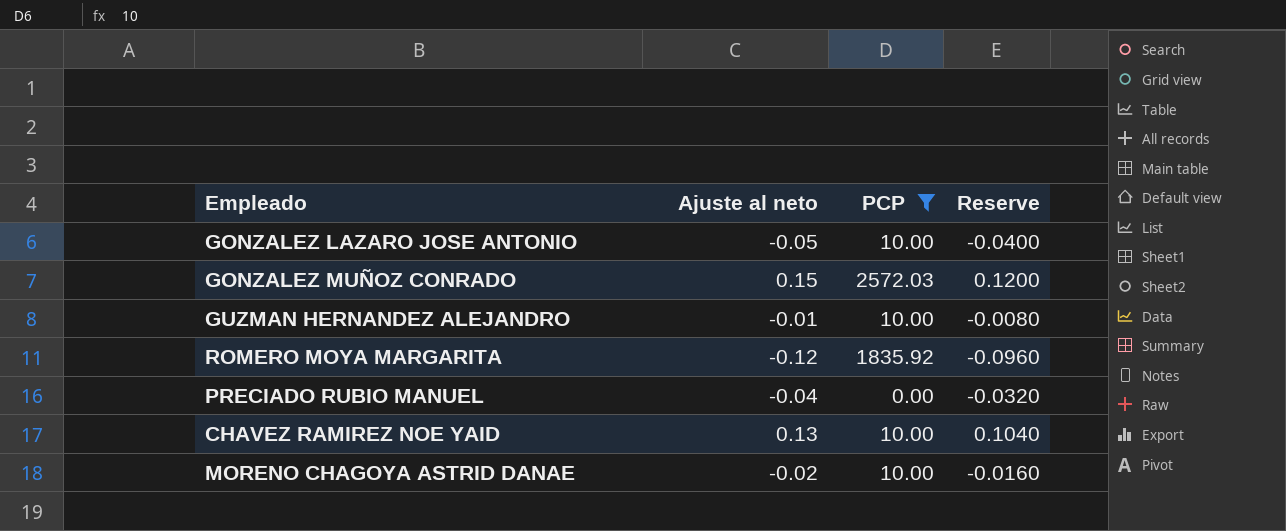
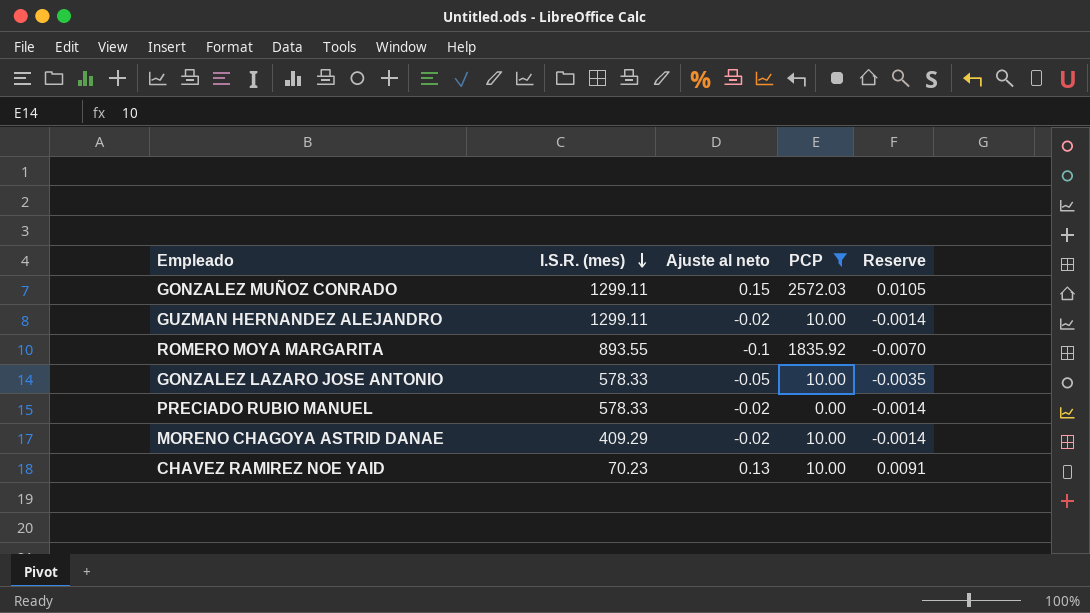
row order: none -> I.S.R. (mes) descending
column I.S.R. (mes) | position: none -> 2
column Reserve | formula: [Ajuste al neto] * 0.8 -> [Ajuste al neto] * 0.07
GUZMAN HERNANDEZ ALEJANDRO | Ajuste al neto: -0.01 -> -0.02
ROMERO MOYA MARGARITA | Ajuste al neto: -0.12 -> -0.1
PRECIADO RUBIO MANUEL | Ajuste al neto: -0.04 -> -0.02

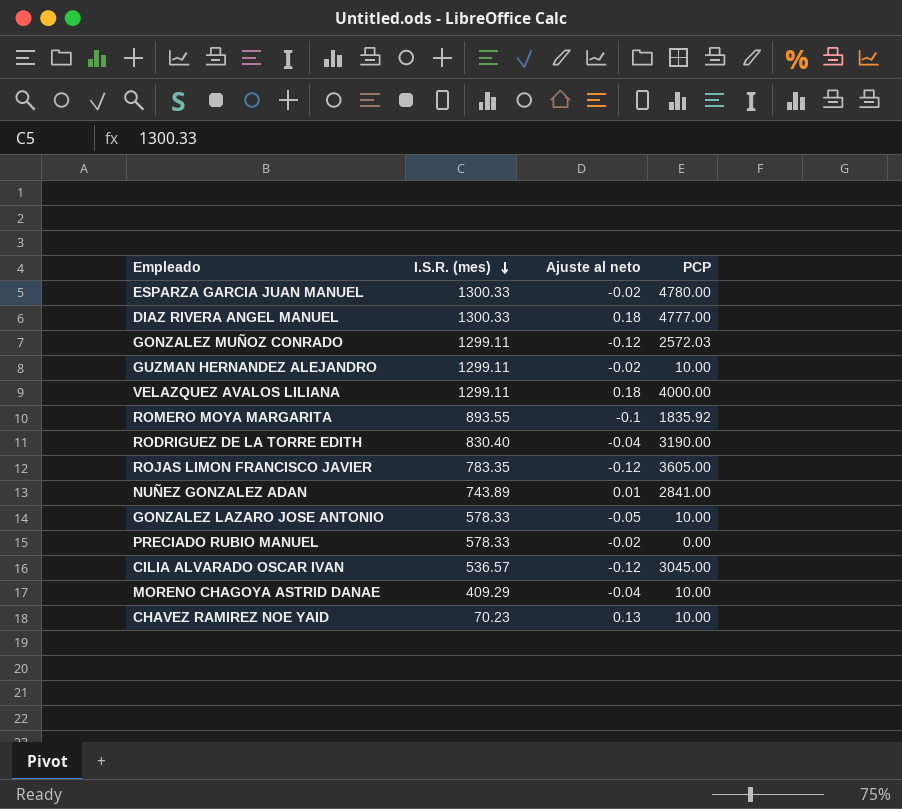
filter: PCP <= 2572.03 -> none
column Reserve | formula: [Ajuste al neto] * 0.07 -> none
GONZALEZ MUÑOZ CONRADO | Ajuste al neto: 0.15 -> -0.12
MORENO CHAGOYA ASTRID DANAE | Ajuste al neto: -0.02 -> -0.04

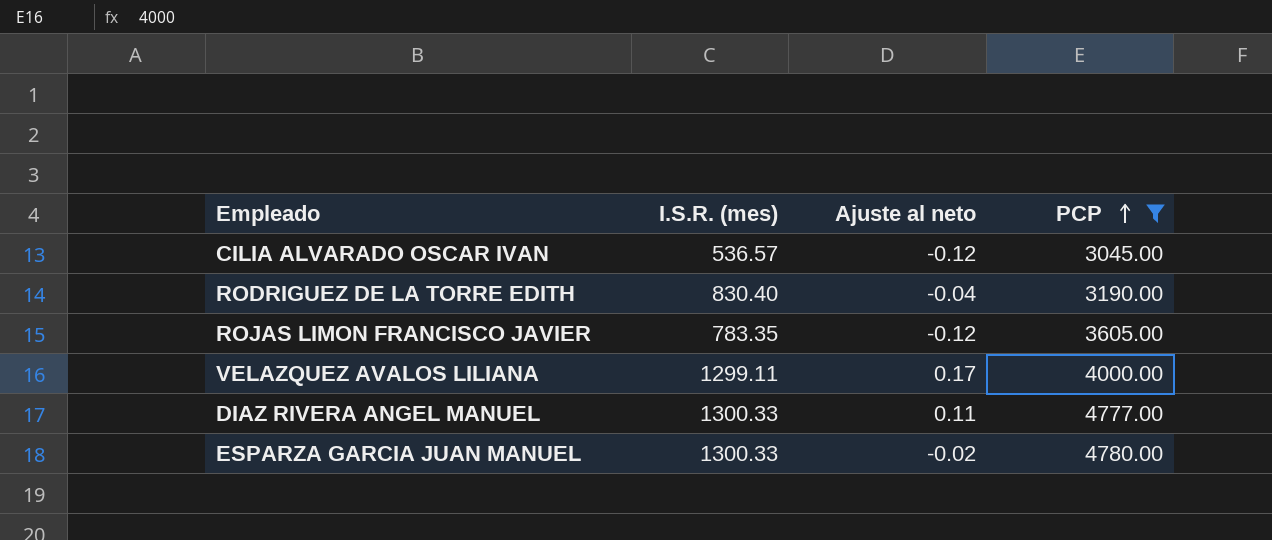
filter: none -> PCP >= 3045.00
row order: I.S.R. (mes) descending -> PCP ascending
VELAZQUEZ AVALOS LILIANA | Ajuste al neto: 0.18 -> 0.17
DIAZ RIVERA ANGEL MANUEL | Ajuste al neto: 0.18 -> 0.11

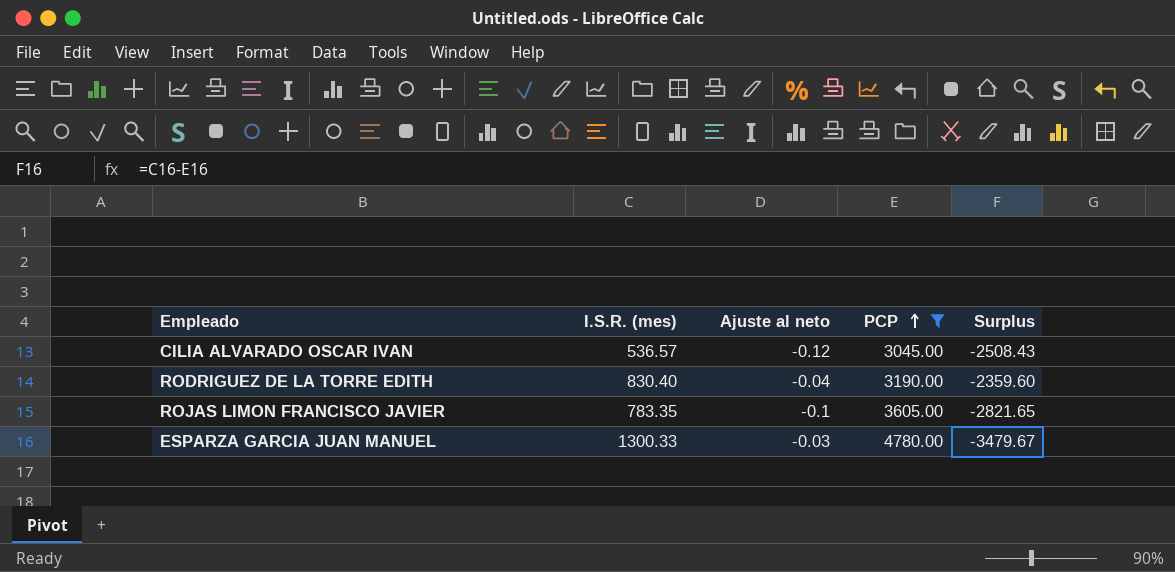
column Surplus | formula: none -> [I.S.R. (mes)] - [PCP]
row VELAZQUEZ AVALOS LILIANA: 1299.11 | 0.17 | 4000.00 -> none
row DIAZ RIVERA ANGEL MANUEL: 1300.33 | 0.11 | 4777.00 -> none
ROJAS LIMON FRANCISCO JAVIER | Ajuste al neto: -0.12 -> -0.1
ESPARZA GARCIA JUAN MANUEL | Ajuste al neto: -0.02 -> -0.03

